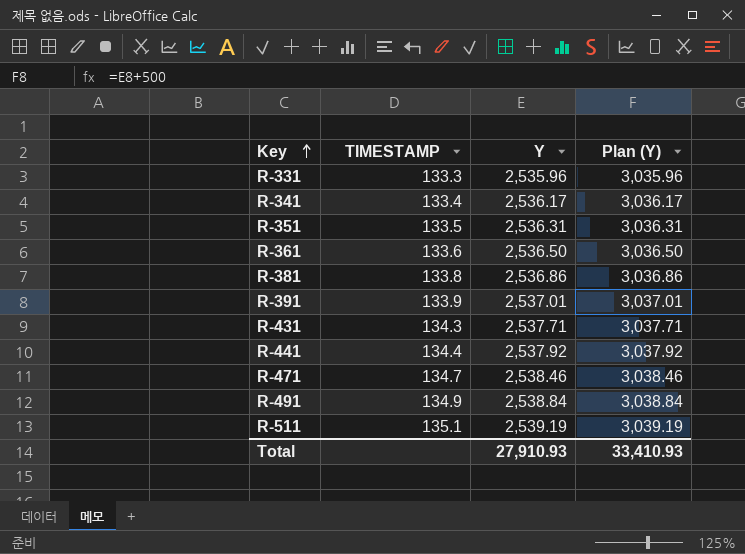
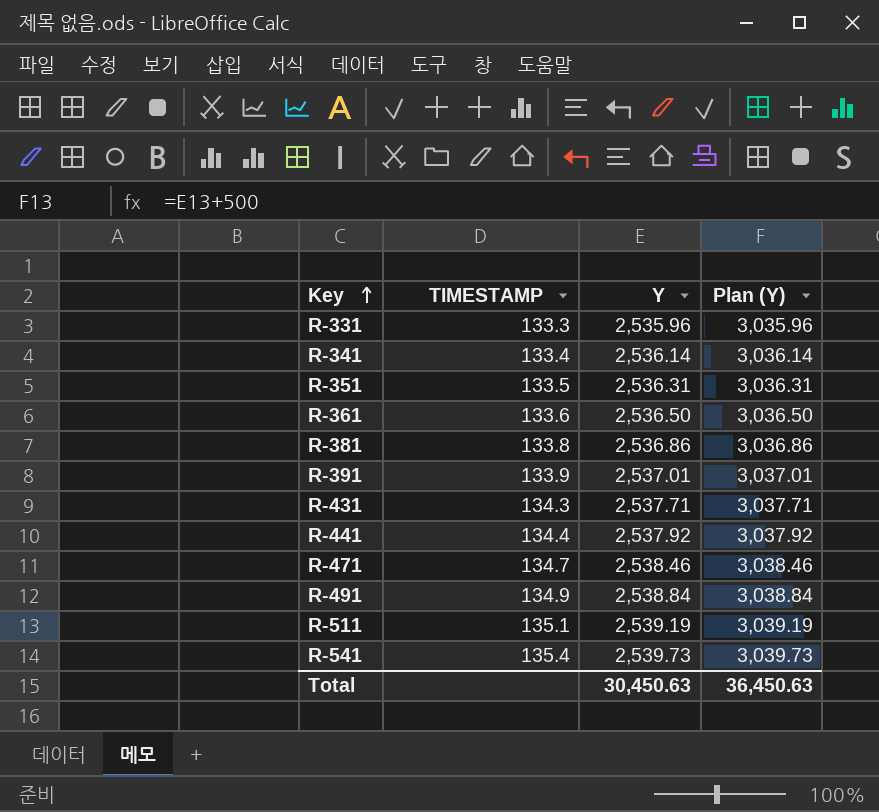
R-341 | Y: 2,536.17 -> 2,536.14
R-341 | Plan (Y): 3,036.17 -> 3,036.14
row R-541: none -> 135.4 | 2,539.73 | 3,039.73
Total | Y: 27,910.93 -> 30,450.63
Total | Plan (Y): 33,410.93 -> 36,450.63

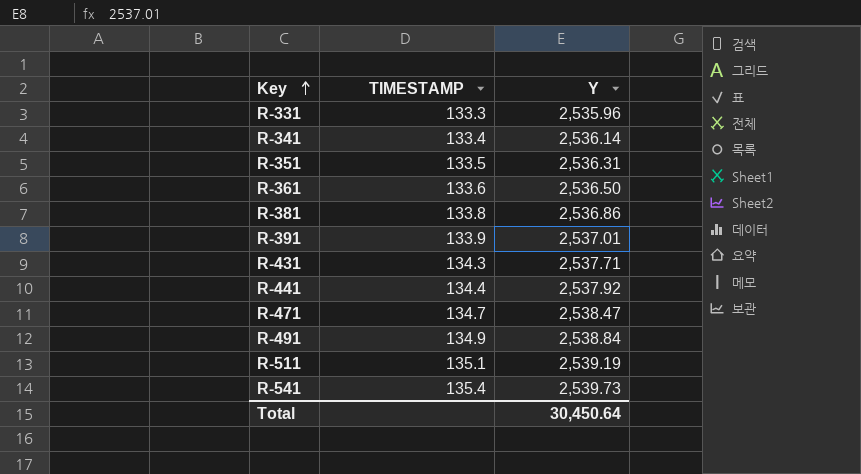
column Plan (Y) | formula: [Y] + 500 -> none
R-471 | Y: 2,538.46 -> 2,538.47
Total | Y: 30,450.63 -> 30,450.64

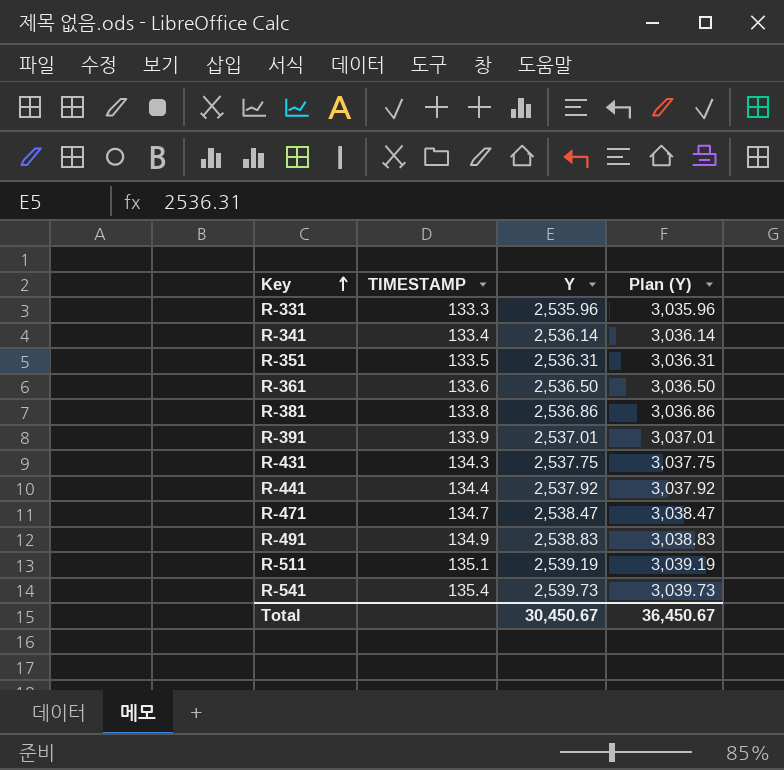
column Plan (Y) | formula: none -> [Y] + 500
R-431 | Y: 2,537.71 -> 2,537.75
R-491 | Y: 2,538.84 -> 2,538.83
Total | Y: 30,450.64 -> 30,450.67

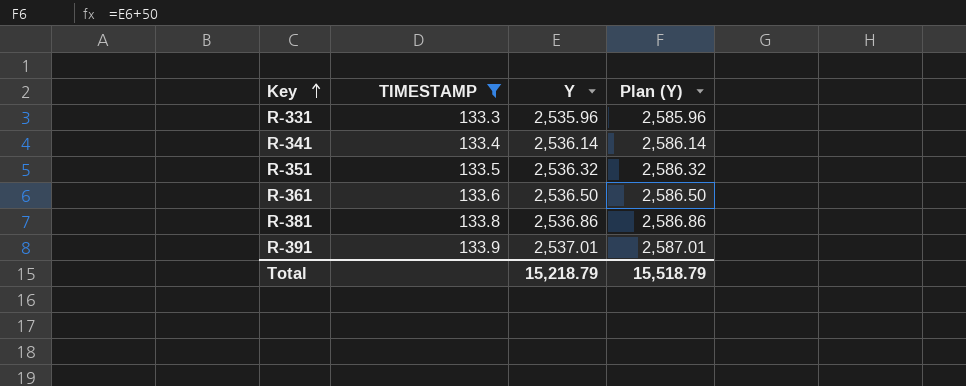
filter: none -> TIMESTAMP <= 133.9
column Plan (Y) | formula: [Y] + 500 -> [Y] + 50
R-351 | Y: 2,536.31 -> 2,536.32
Total | Y: 30,450.67 -> 15,218.79
Total | Plan (Y): 36,450.67 -> 15,518.79

